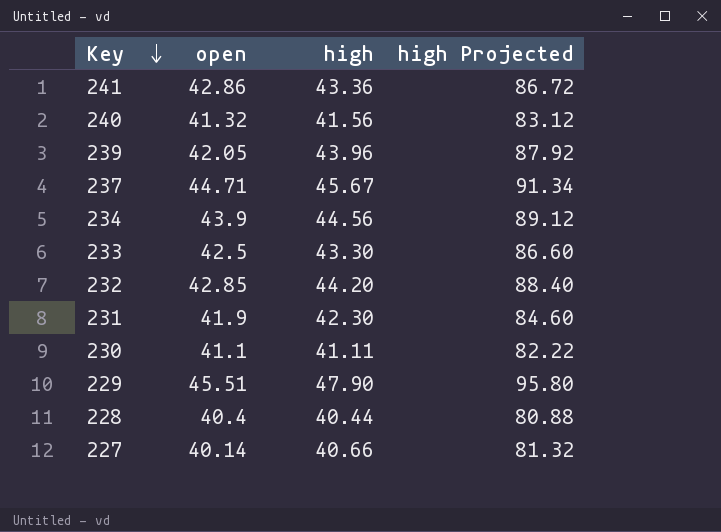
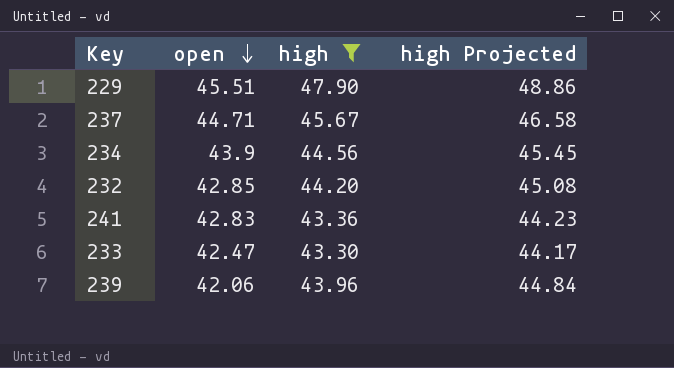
filter: none -> high >= 43.30
row order: Key descending -> open descending
column high Projected | formula: [high] * 2 -> [high] * 1.02
241 | open: 42.86 -> 42.83
233 | open: 42.5 -> 42.47
239 | open: 42.05 -> 42.06

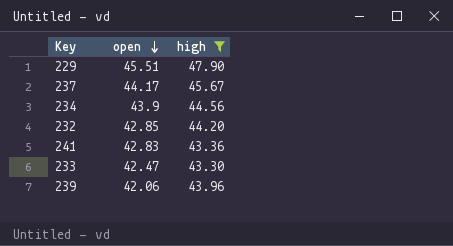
column high Projected | formula: [high] * 1.02 -> none
237 | open: 44.71 -> 44.17

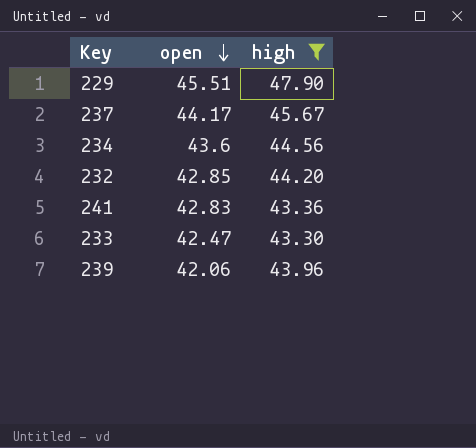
234 | open: 43.9 -> 43.6

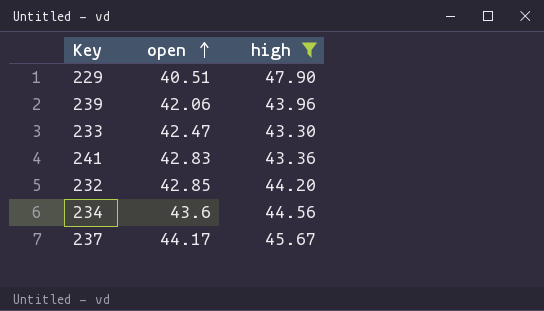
row order: open descending -> open ascending
229 | open: 45.51 -> 40.51

